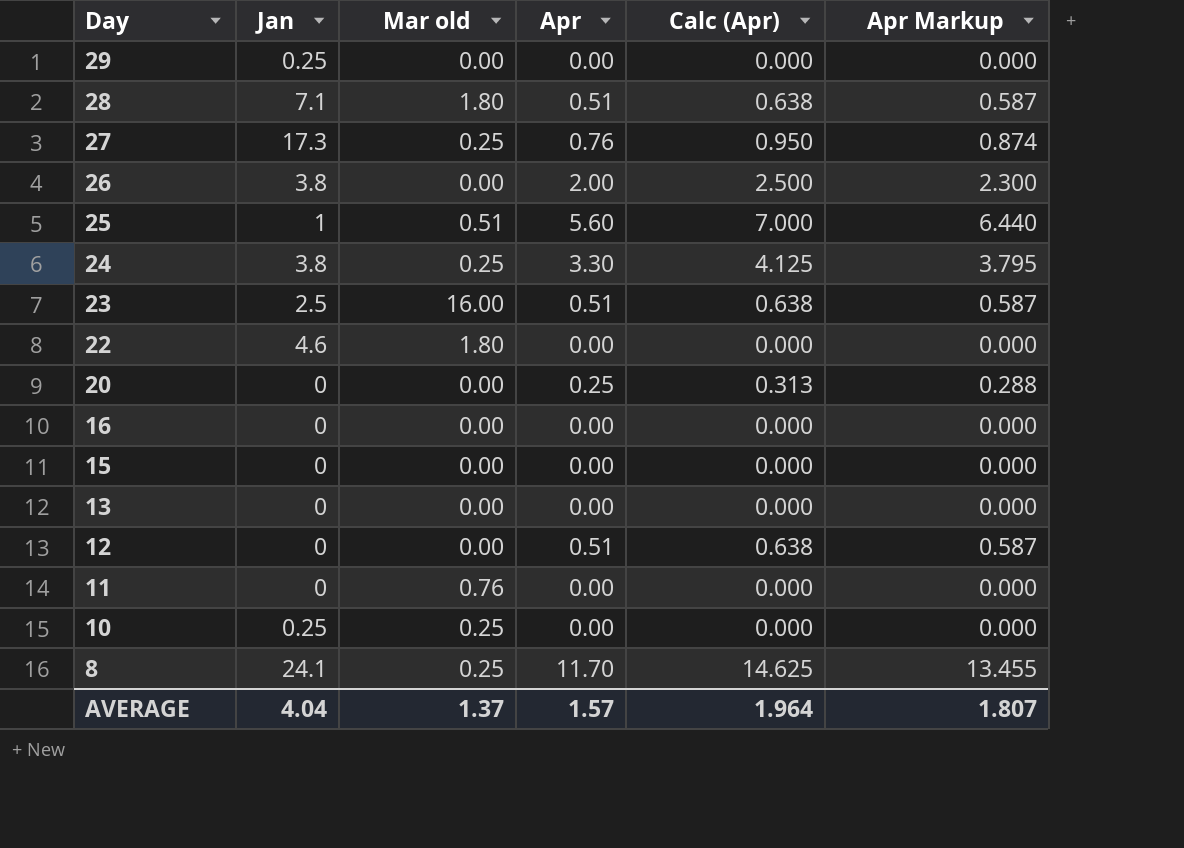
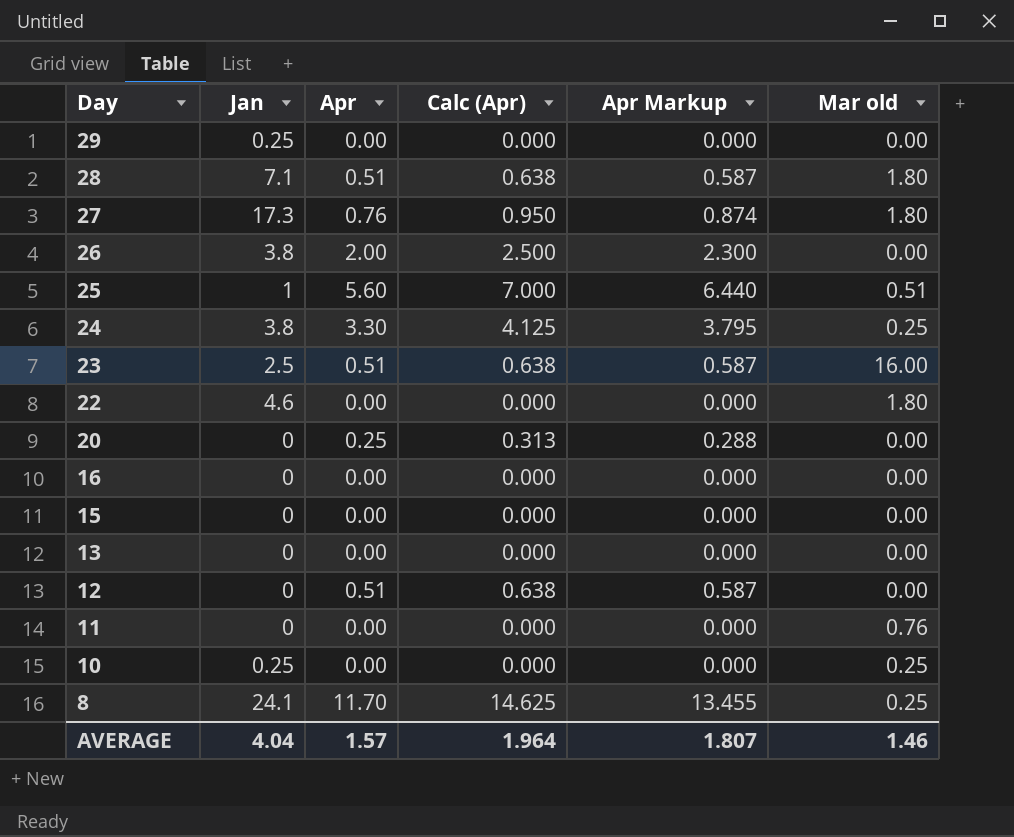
column Mar old | position: 3 -> 6
27 | Mar old: 0.25 -> 1.80
AVERAGE | Mar old: 1.37 -> 1.46

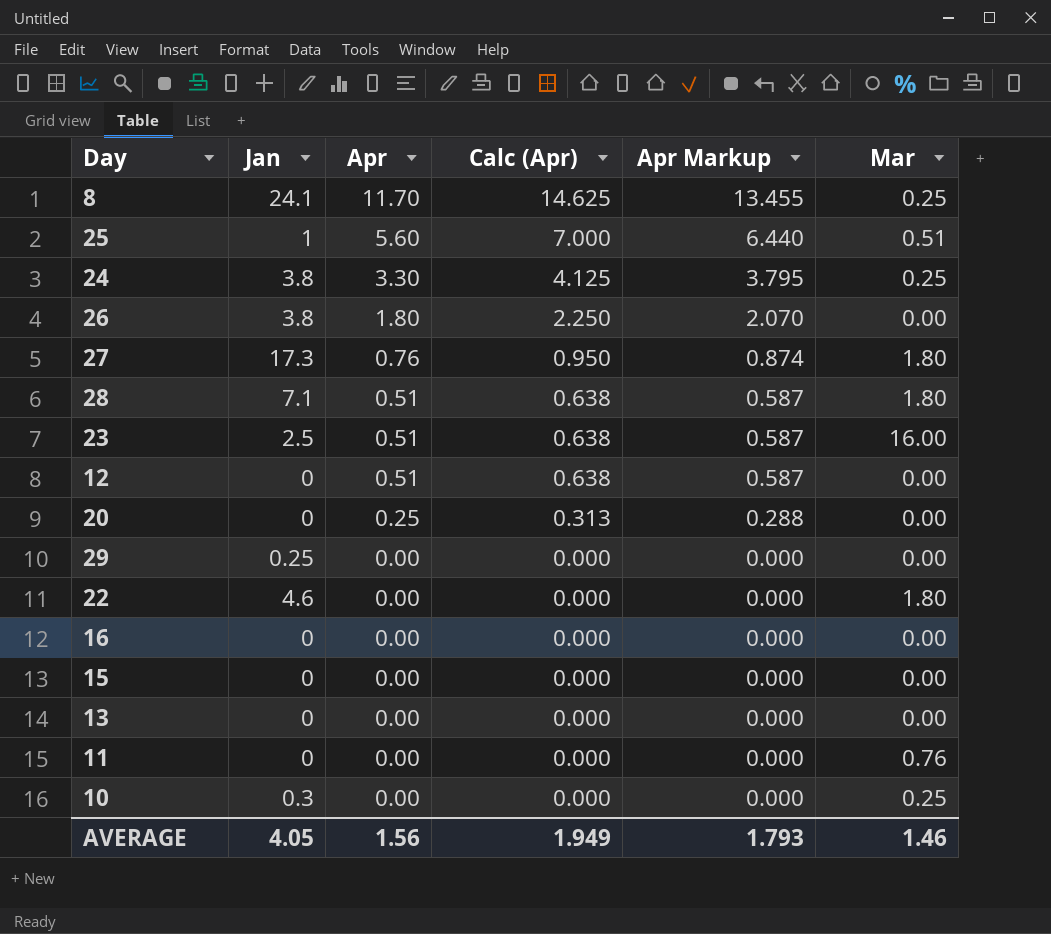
row order: Day descending -> Apr descending
column name: Mar old -> Mar
26 | Apr: 2.00 -> 1.80
26 | Calc (Apr): 2.500 -> 2.250
26 | Apr Markup: 2.300 -> 2.070
10 | Jan: 0.25 -> 0.3
AVERAGE | Jan: 4.04 -> 4.05
AVERAGE | Apr: 1.57 -> 1.56
AVERAGE | Calc (Apr): 1.964 -> 1.949
AVERAGE | Apr Markup: 1.807 -> 1.793

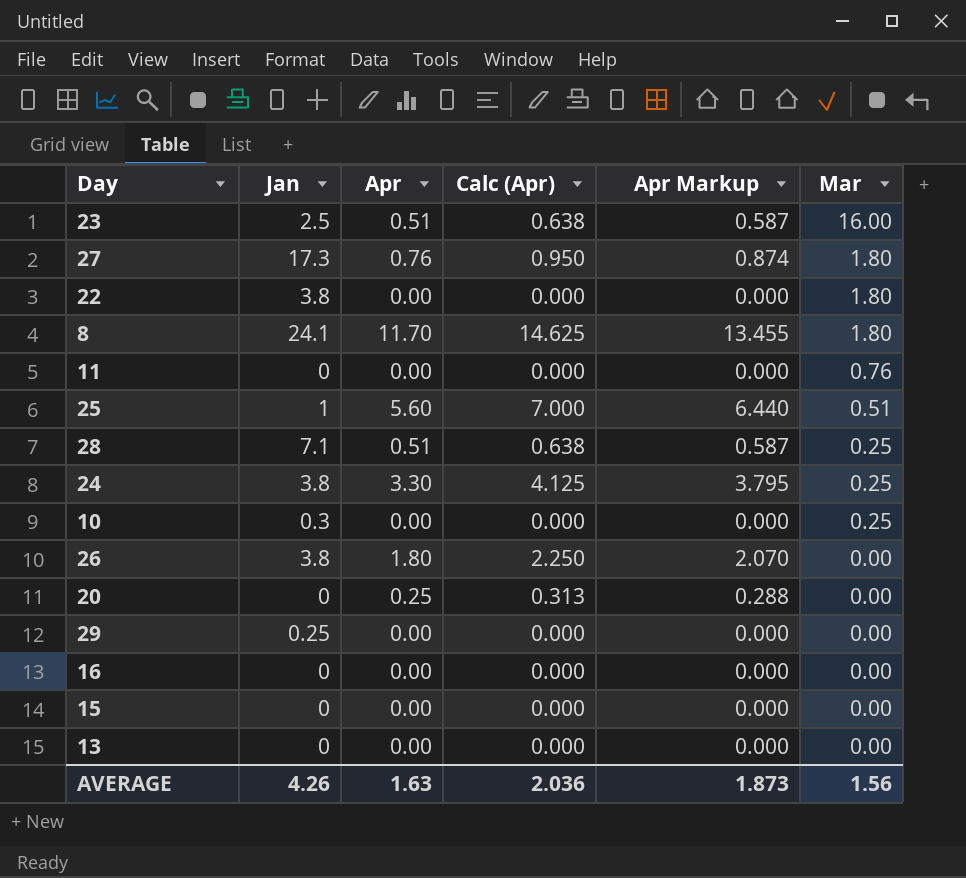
row order: Apr descending -> Mar descending
row 12: 0 | 0.51 | 0.638 | 0.587 | 0.00 -> none
22 | Jan: 4.6 -> 3.8
8 | Mar: 0.25 -> 1.80
28 | Mar: 1.80 -> 0.25
AVERAGE | Jan: 4.05 -> 4.26
AVERAGE | Apr: 1.56 -> 1.63
AVERAGE | Calc (Apr): 1.949 -> 2.036
AVERAGE | Apr Markup: 1.793 -> 1.873
AVERAGE | Mar: 1.46 -> 1.56

